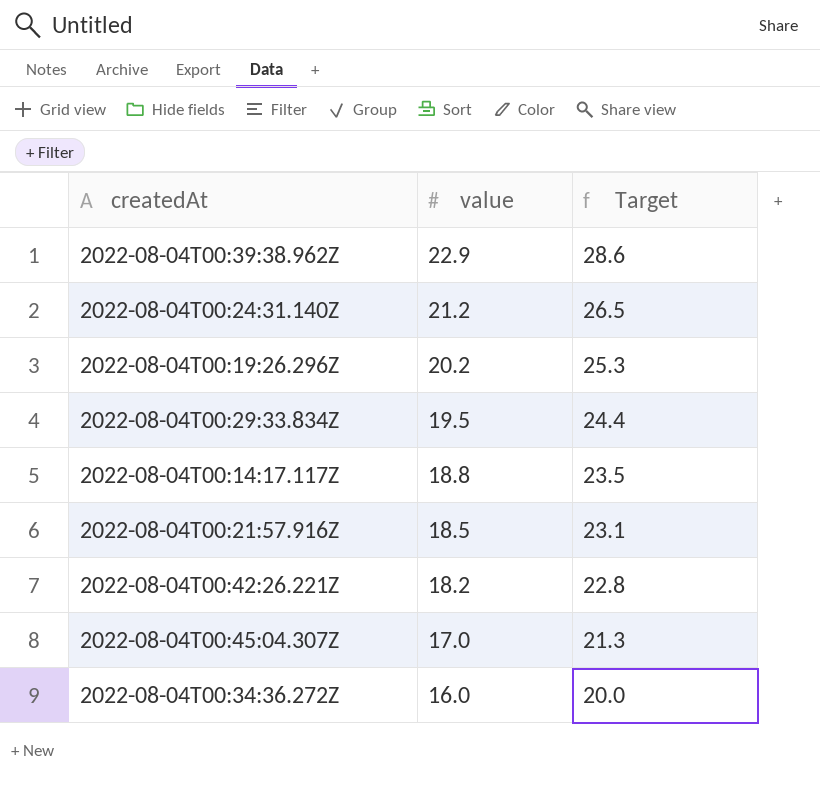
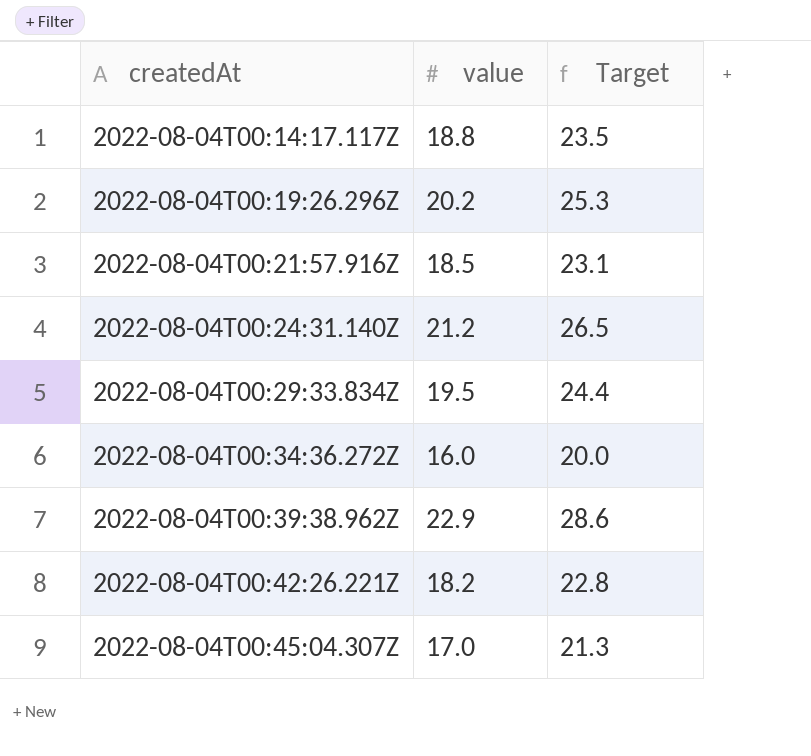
row order: value descending -> createdAt ascending

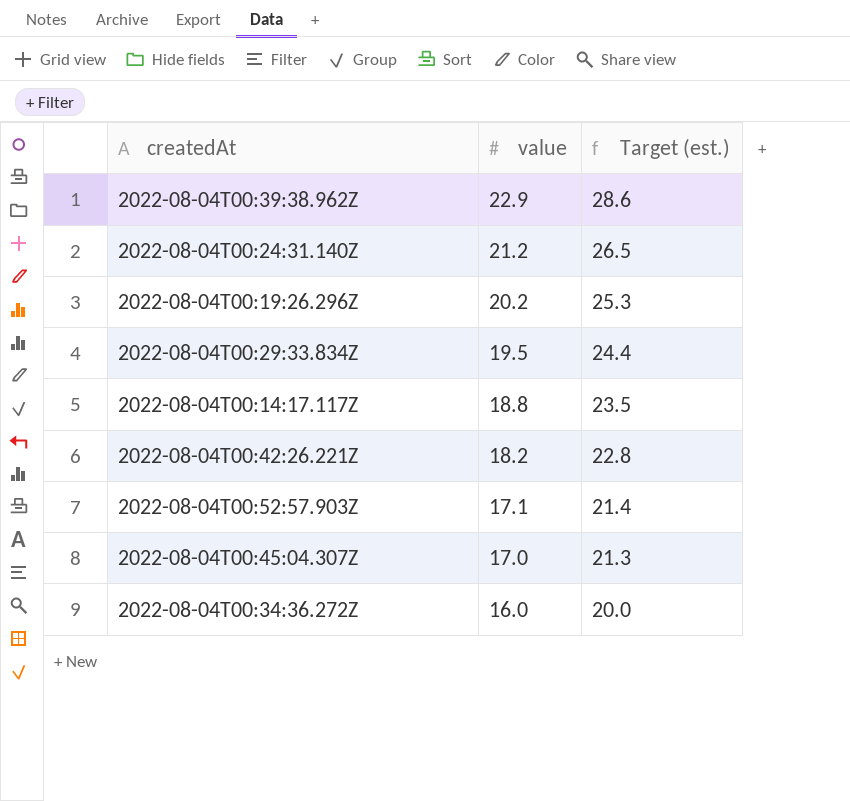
row order: createdAt ascending -> value descending
column name: Target -> Target (est.)
row 2022-08-04T00:21:57.916Z: 18.5 | 23.1 -> none
row 2022-08-04T00:52:57.903Z: none -> 17.1 | 21.4

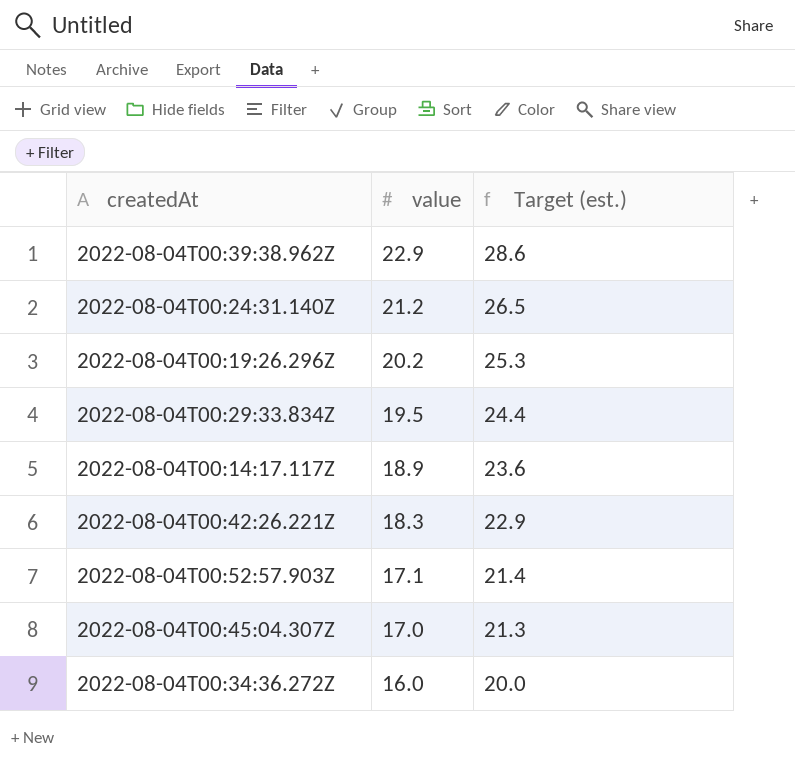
2022-08-04T00:14:17.117Z | value: 18.8 -> 18.9
2022-08-04T00:14:17.117Z | Target (est.): 23.5 -> 23.6
2022-08-04T00:42:26.221Z | value: 18.2 -> 18.3
2022-08-04T00:42:26.221Z | Target (est.): 22.8 -> 22.9

